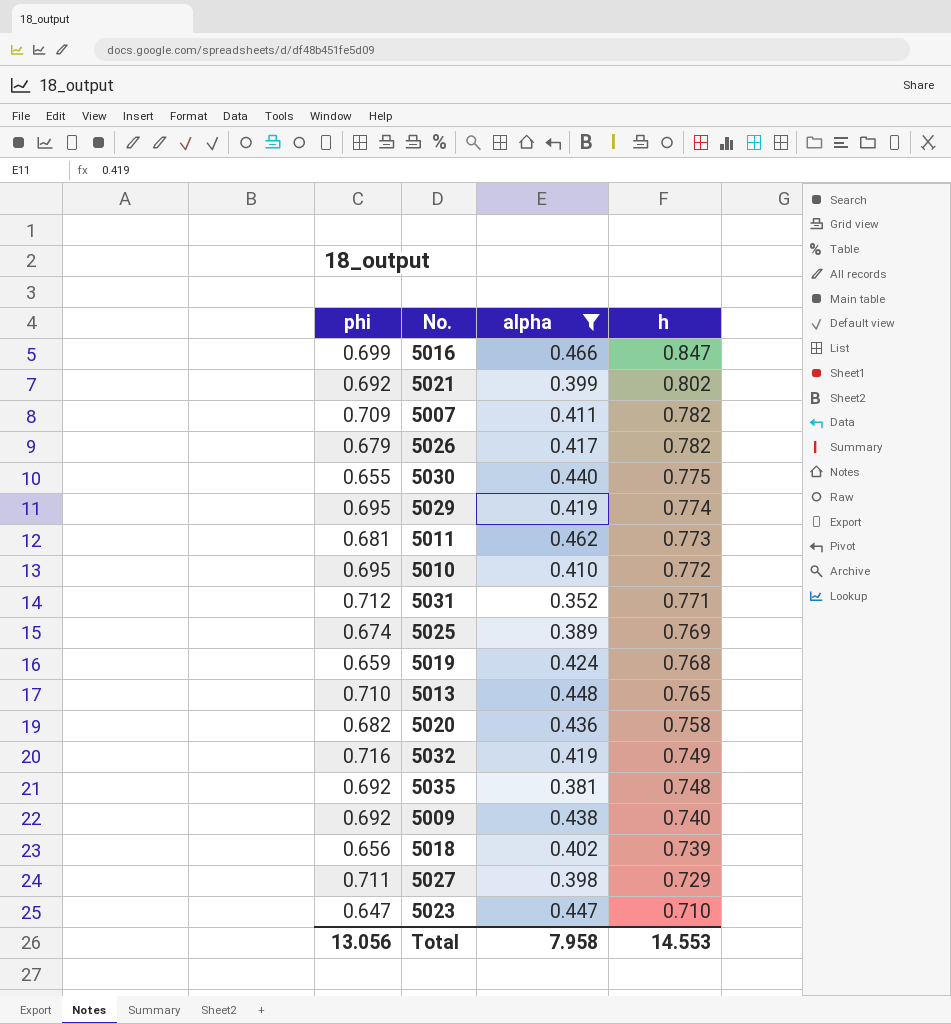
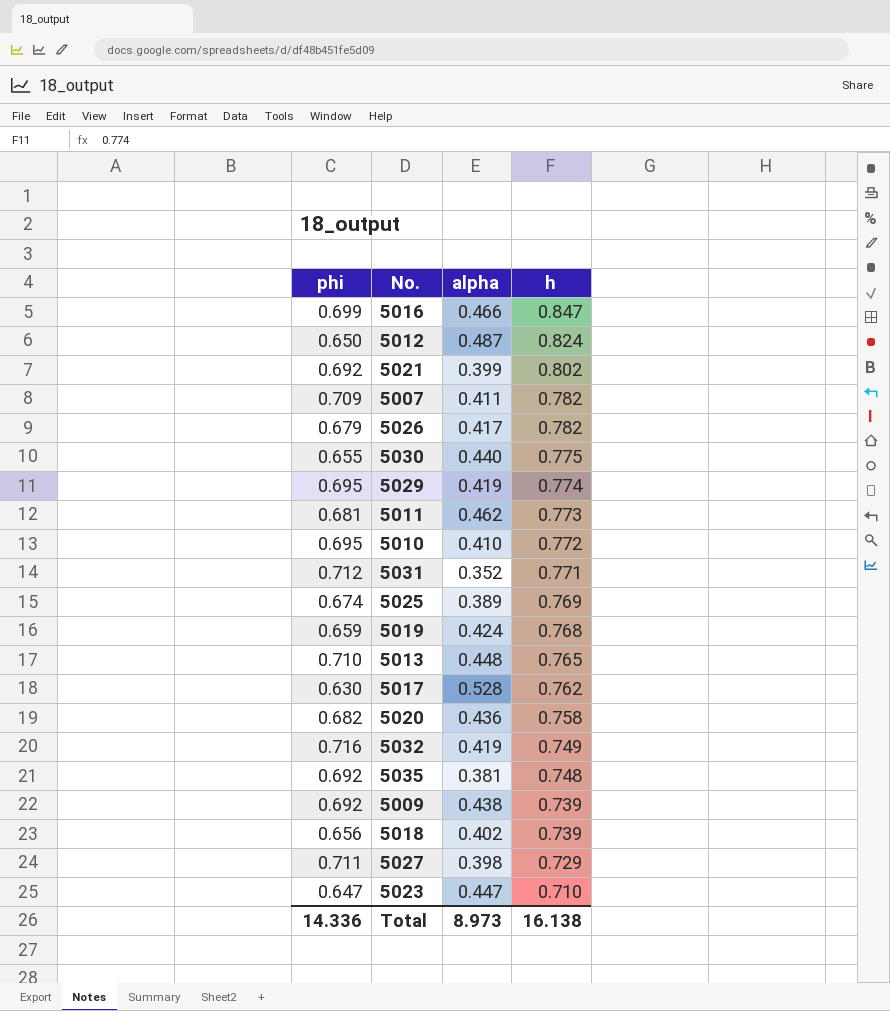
filter: alpha <= 0.466 -> none
5009 | h: 0.740 -> 0.739
Total | phi: 13.056 -> 14.336
Total | alpha: 7.958 -> 8.973
Total | h: 14.553 -> 16.138

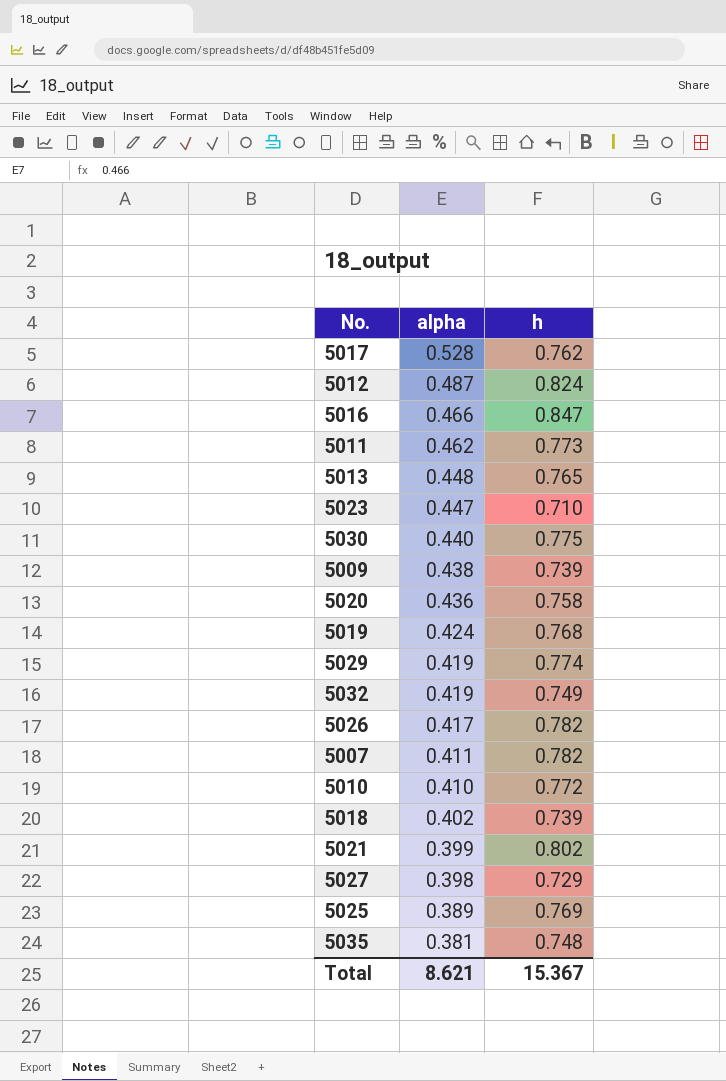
row order: h descending -> alpha descending
column phi | position: 1 -> none
row 5031: 0.712 | 0.352 | 0.771 -> none
Total | alpha: 8.973 -> 8.621
Total | h: 16.138 -> 15.367

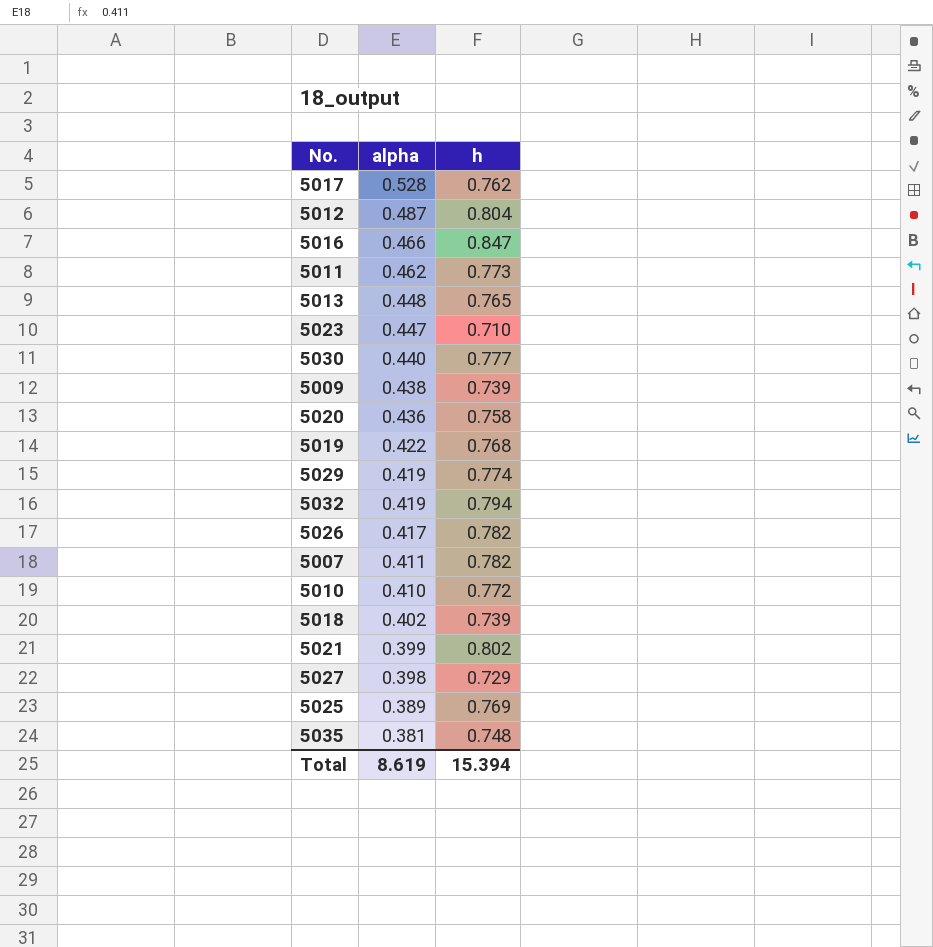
5012 | h: 0.824 -> 0.804
5030 | h: 0.775 -> 0.777
5019 | alpha: 0.424 -> 0.422
5032 | h: 0.749 -> 0.794
Total | alpha: 8.621 -> 8.619
Total | h: 15.367 -> 15.394

